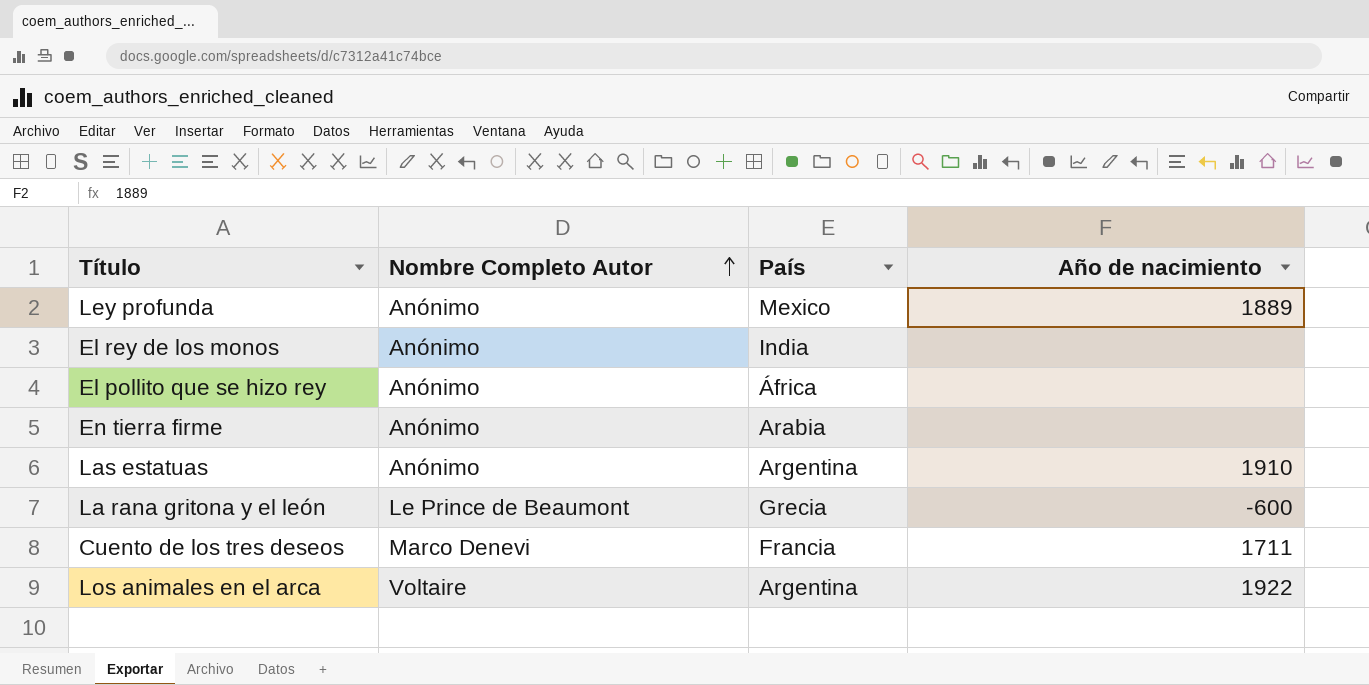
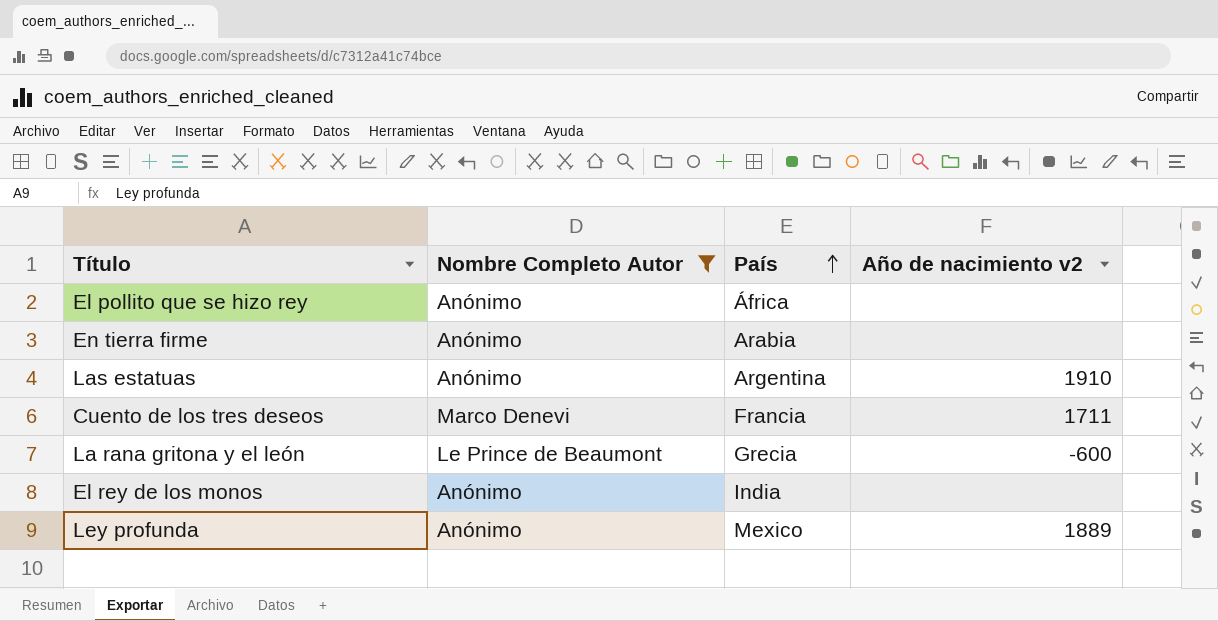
filter: none -> Nombre Completo Autor != Voltaire
row order: Nombre Completo Autor ascending -> País ascending
column name: Año de nacimiento -> Año de nacimiento v2

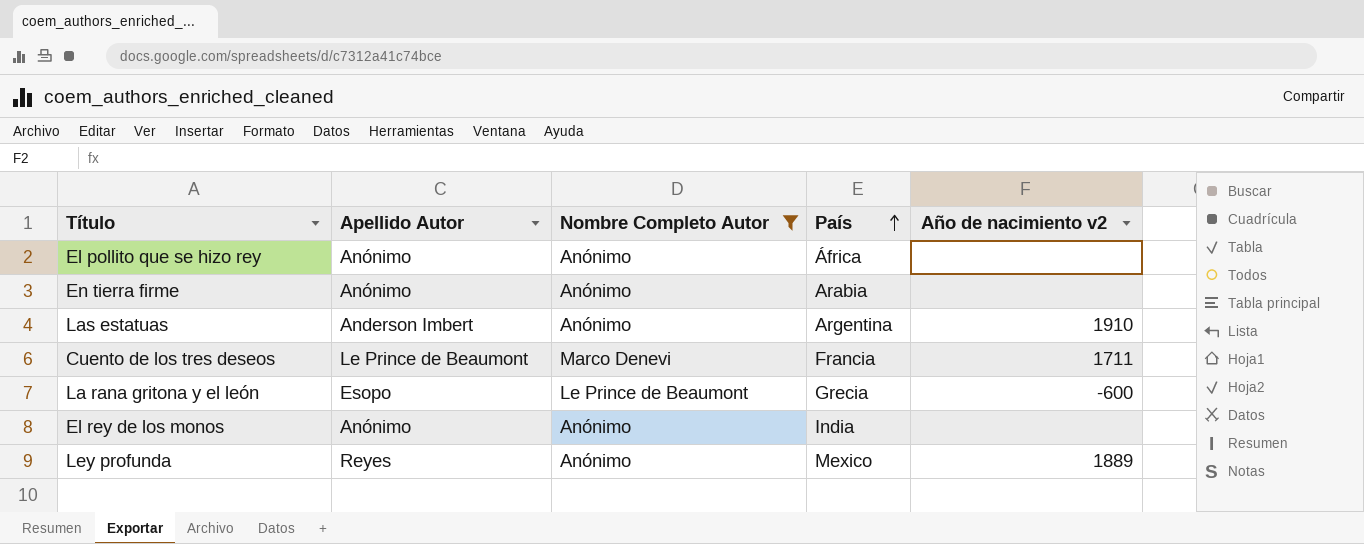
column Apellido Autor | position: none -> 2

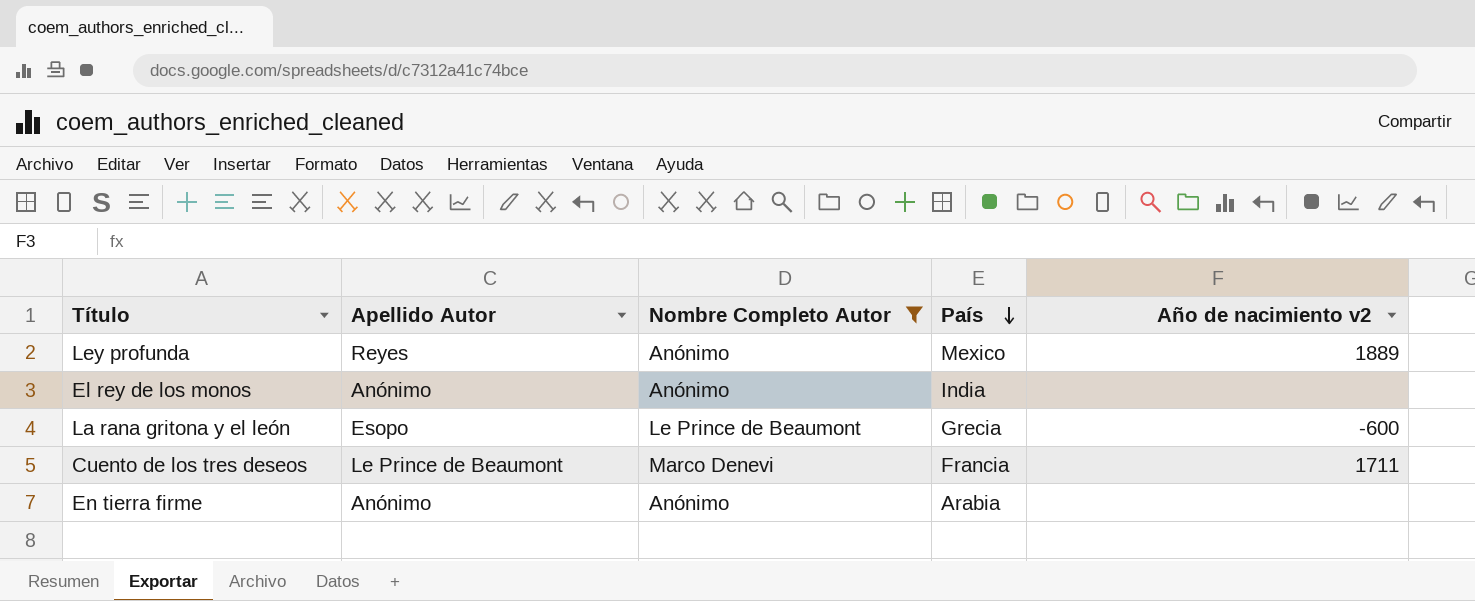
row order: País ascending -> País descending
row El pollito que se hizo rey: Anónimo | Anónimo | África | none -> none
row Las estatuas: Anderson Imbert | Anónimo | Argentina | 1910 -> none

